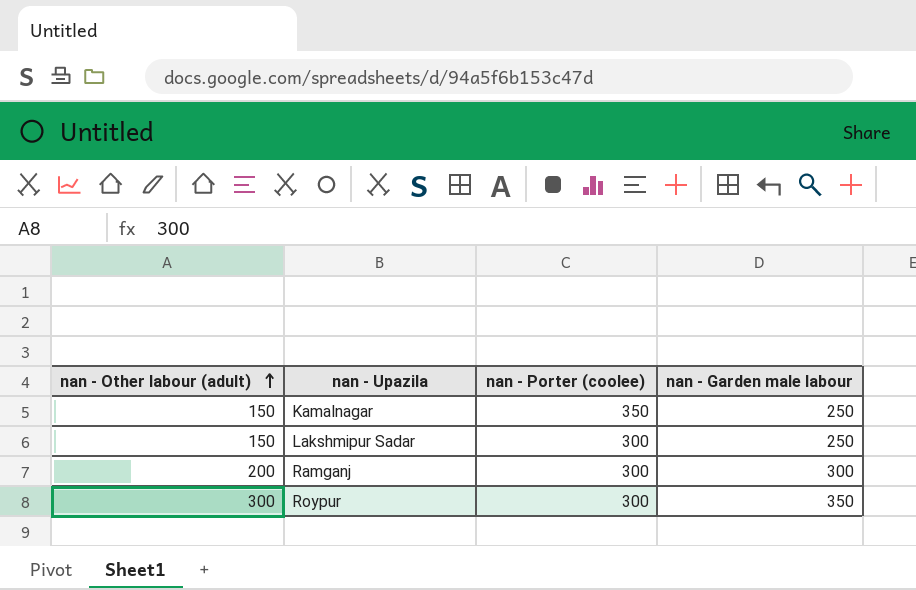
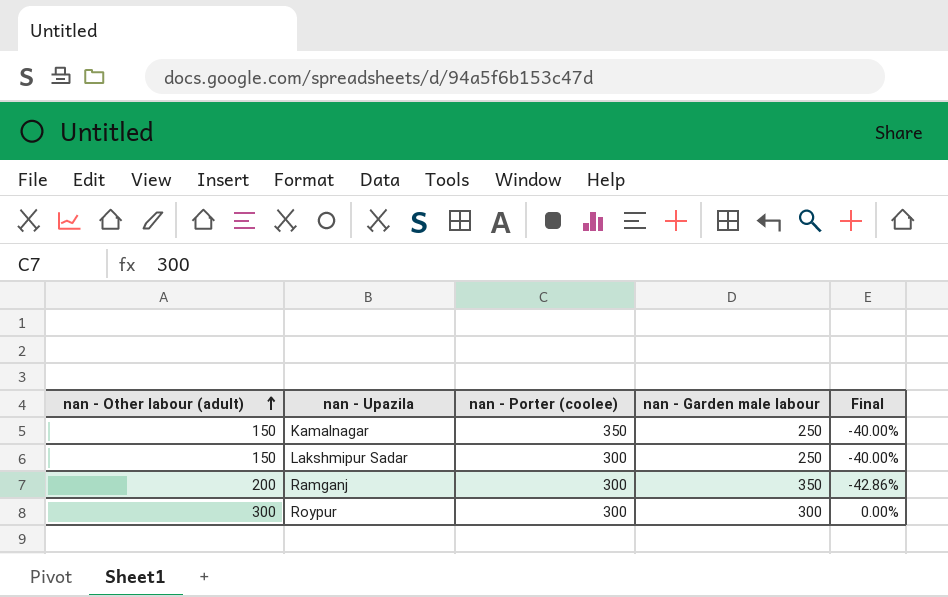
column Final | formula: none -> ([nan - Other labour (adult)] - [nan - Garden male labour]) / [nan - Garden male labour]
Ramganj | nan - Garden male labour: 300 -> 350
Roypur | nan - Garden male labour: 350 -> 300

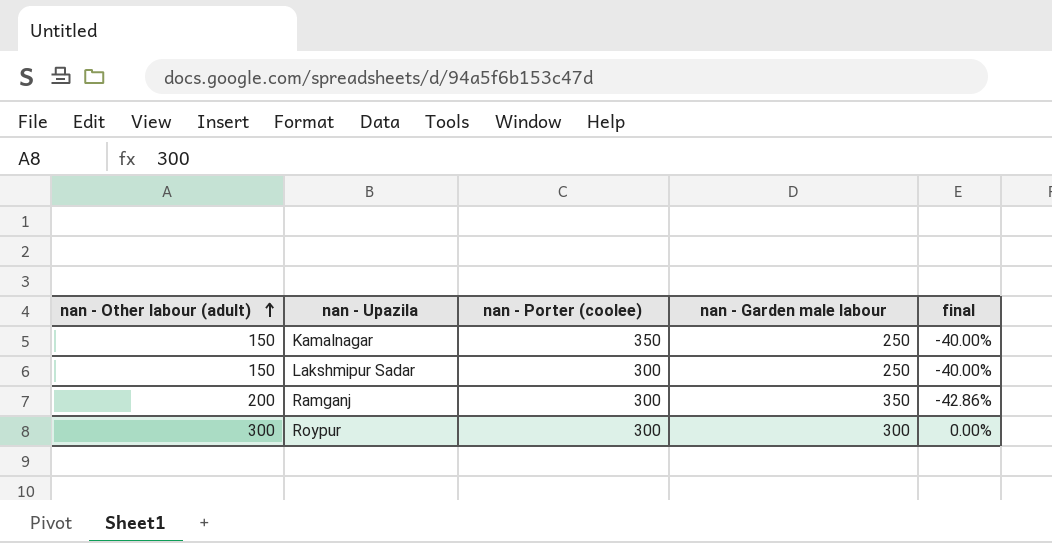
column name: Final -> final

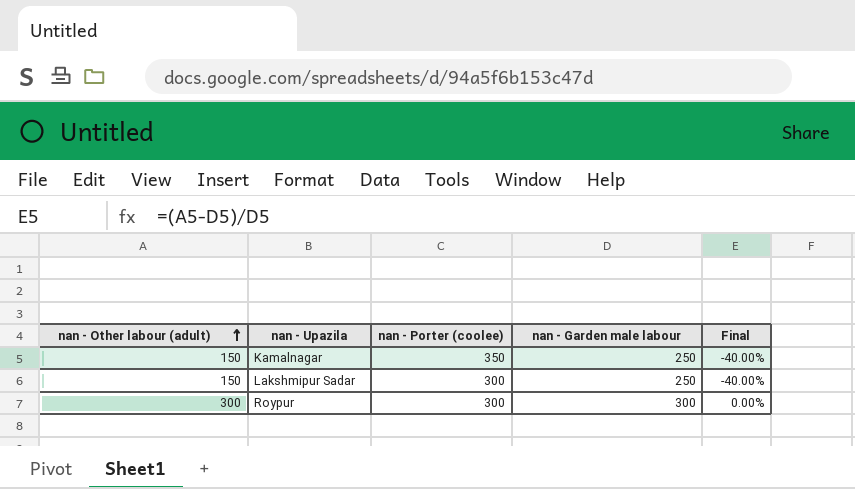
column name: final -> Final
row Ramganj: 200 | 300 | 350 | -42.86% -> none

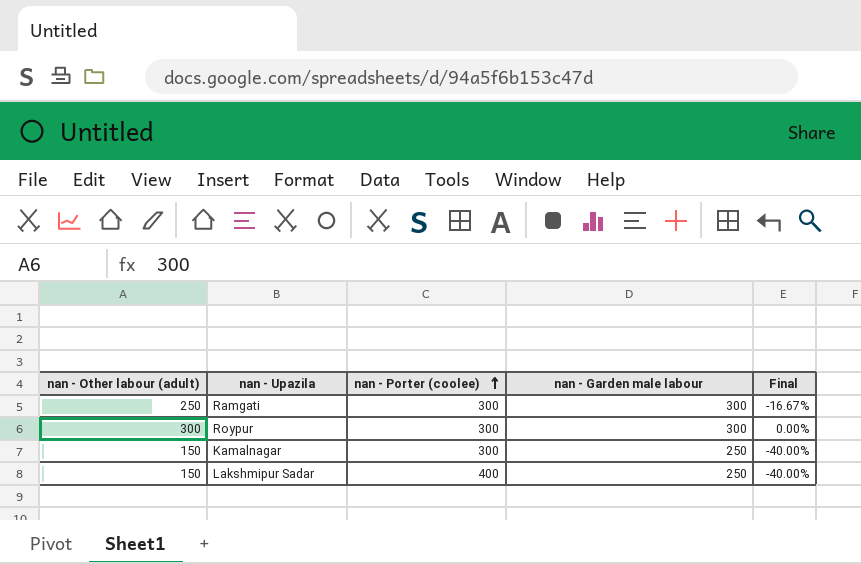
row order: nan - Other labour (adult) ascending -> nan - Porter (coolee) ascending
row Ramgati: none -> 250 | 300 | 300 | -16.67%
Kamalnagar | nan - Porter (coolee): 350 -> 300
Lakshmipur Sadar | nan - Porter (coolee): 300 -> 400

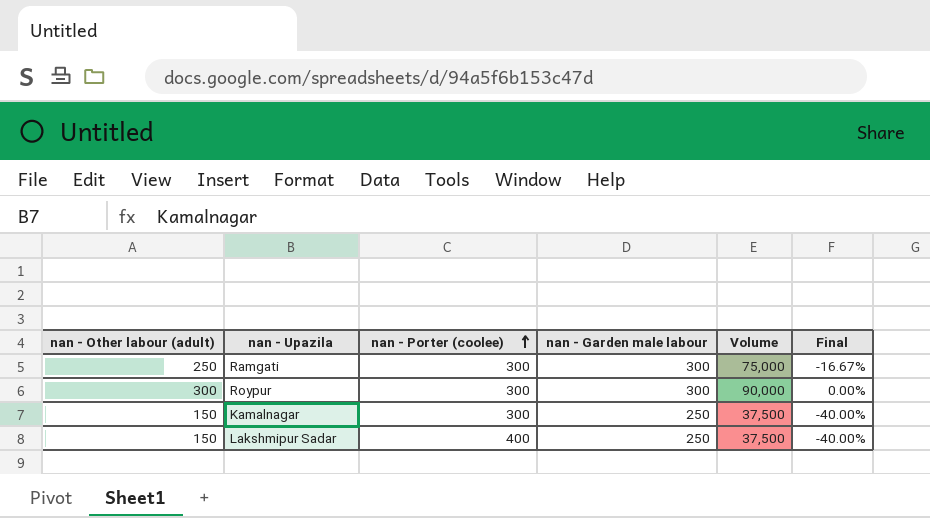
column Volume | formula: none -> [nan - Other labour (adult)] * [nan - Garden male labour]

